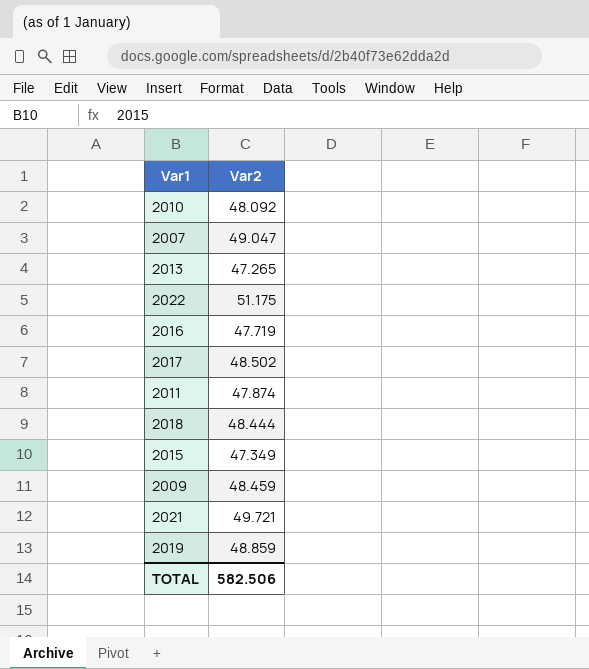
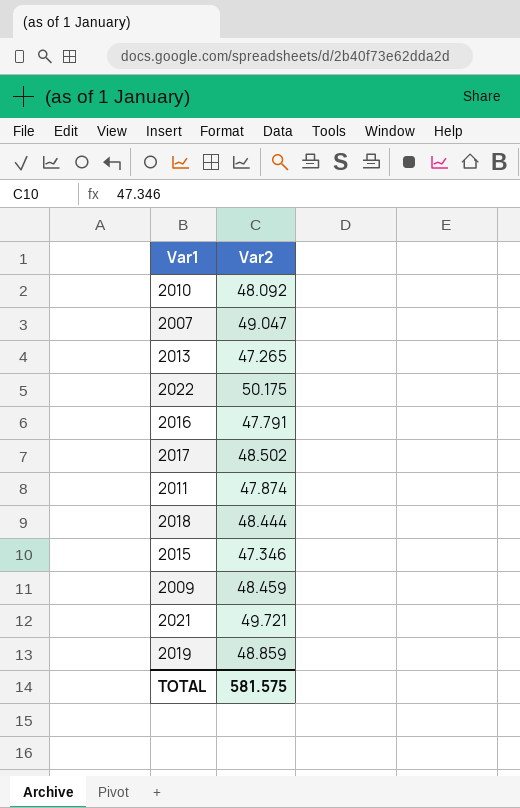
2022 | Var2: 51.175 -> 50.175
2016 | Var2: 47.719 -> 47.791
2015 | Var2: 47.349 -> 47.346
TOTAL | Var2: 582.506 -> 581.575

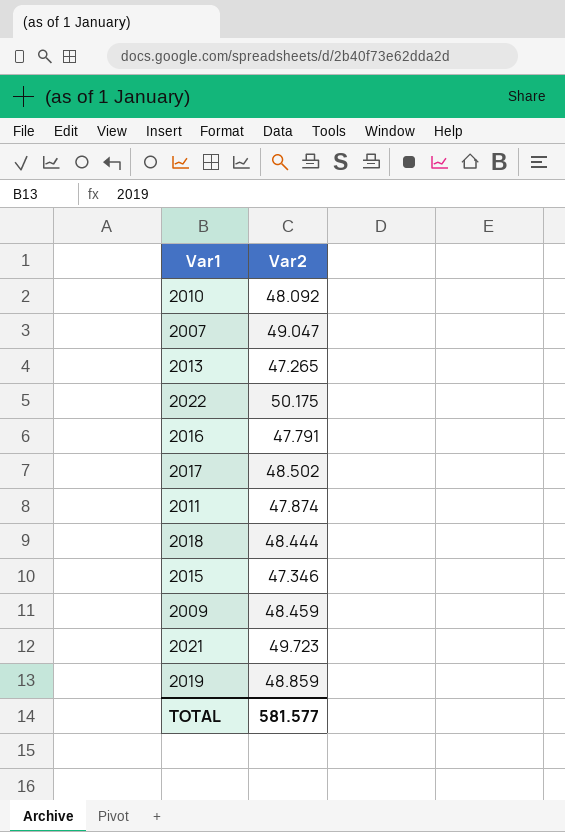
2021 | Var2: 49.721 -> 49.723
TOTAL | Var2: 581.575 -> 581.577

